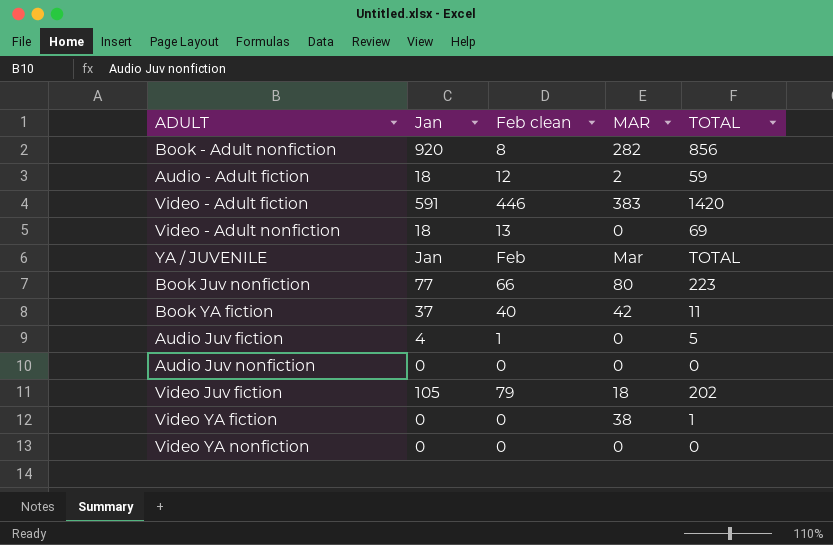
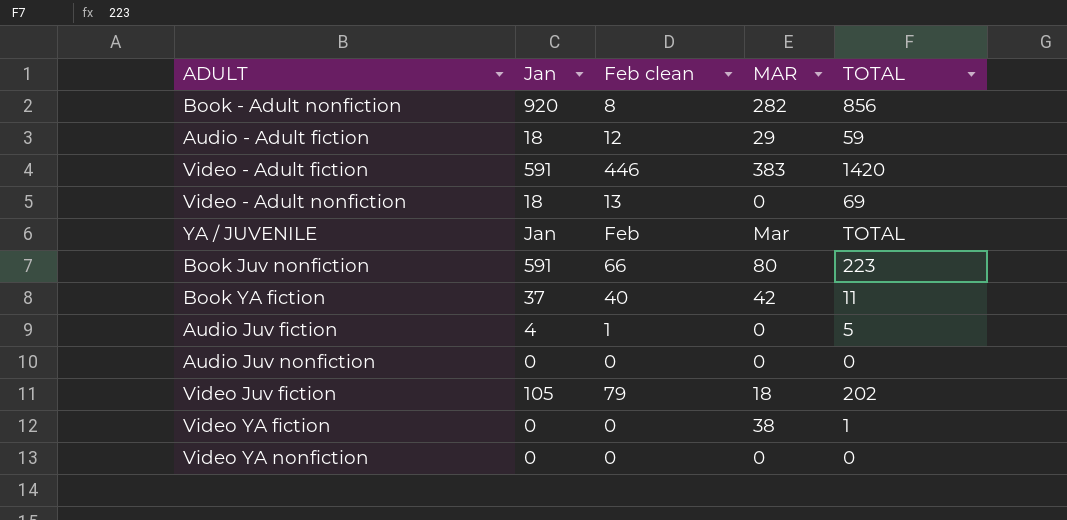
Audio - Adult fiction | MAR: 2 -> 29
Book Juv nonfiction | Jan: 77 -> 591

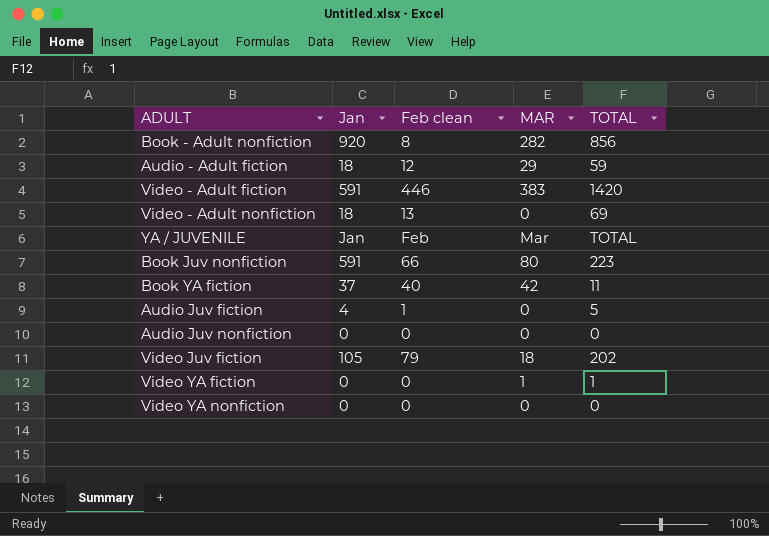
Video YA fiction | MAR: 38 -> 1

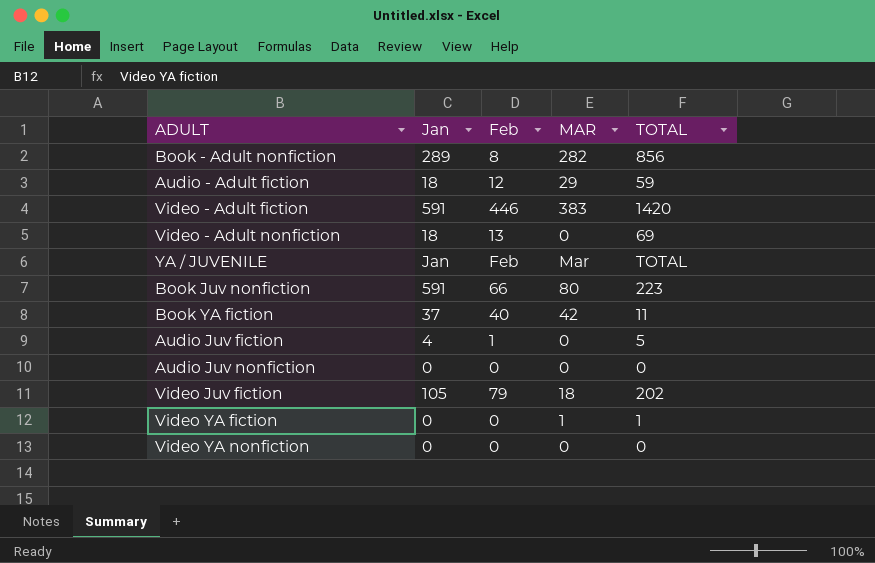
column name: Feb clean -> Feb
Book - Adult nonfiction | Jan: 920 -> 289

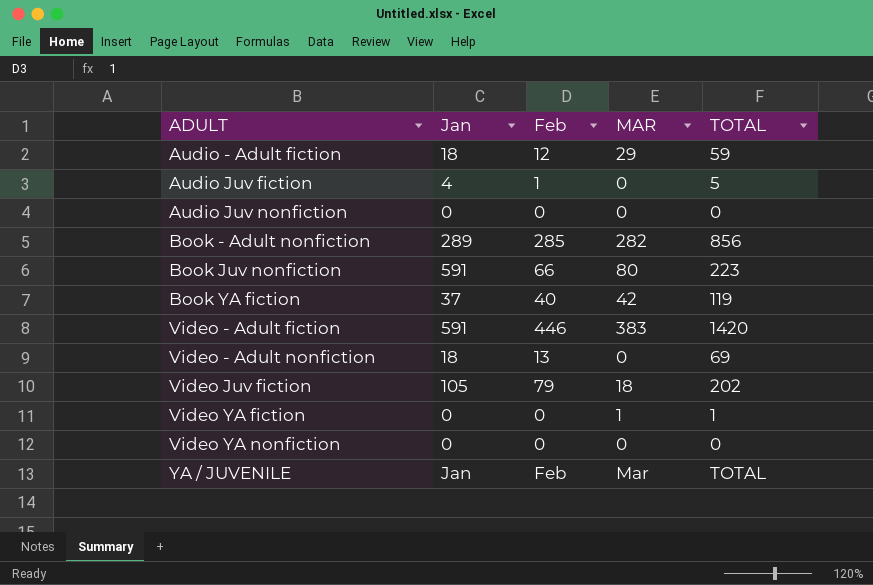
row order: none -> ADULT ascending
Book - Adult nonfiction | Feb: 8 -> 285
Book YA fiction | TOTAL: 11 -> 119

